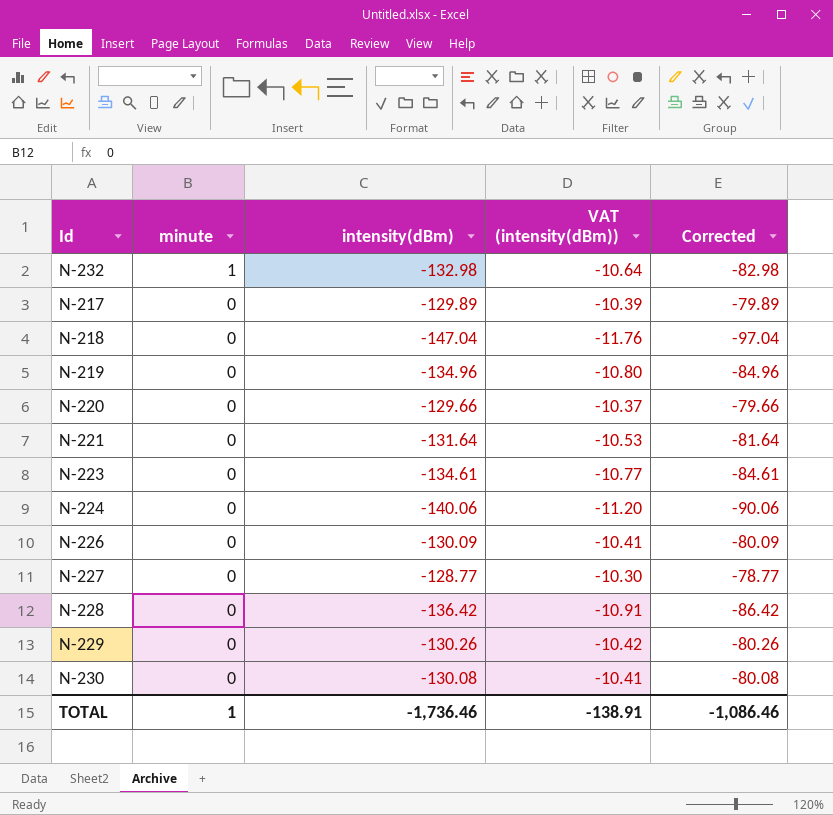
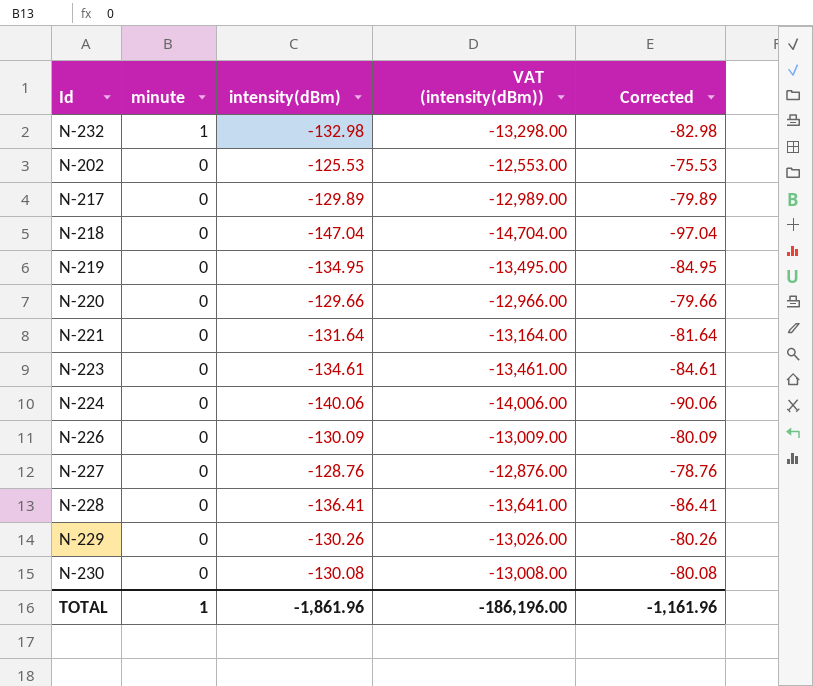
column VAT (intensity(dBm)) | formula: [intensity(dBm)] * 0.08 -> [intensity(dBm)] * 100
row N-202: none -> 0 | -125.53 | -12,553.00 | -75.53
N-219 | intensity(dBm): -134.96 -> -134.95
N-219 | Corrected: -84.96 -> -84.95
N-227 | intensity(dBm): -128.77 -> -128.76
N-227 | Corrected: -78.77 -> -78.76
N-228 | intensity(dBm): -136.42 -> -136.41
N-228 | Corrected: -86.42 -> -86.41
TOTAL | intensity(dBm): -1,736.46 -> -1,861.96
TOTAL | VAT (intensity(dBm)): -138.91 -> -186,196.00
TOTAL | Corrected: -1,086.46 -> -1,161.96

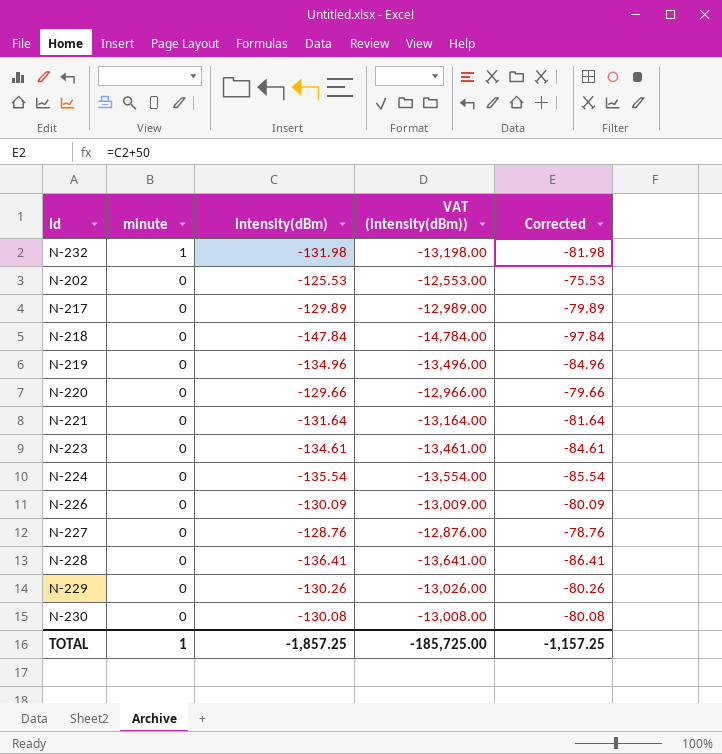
N-232 | intensity(dBm): -132.98 -> -131.98
N-232 | VAT (intensity(dBm)): -13,298.00 -> -13,198.00
N-232 | Corrected: -82.98 -> -81.98
N-218 | intensity(dBm): -147.04 -> -147.84
N-218 | VAT (intensity(dBm)): -14,704.00 -> -14,784.00
N-218 | Corrected: -97.04 -> -97.84
N-219 | intensity(dBm): -134.95 -> -134.96
N-219 | VAT (intensity(dBm)): -13,495.00 -> -13,496.00
N-219 | Corrected: -84.95 -> -84.96
N-224 | intensity(dBm): -140.06 -> -135.54
N-224 | VAT (intensity(dBm)): -14,006.00 -> -13,554.00
N-224 | Corrected: -90.06 -> -85.54
TOTAL | intensity(dBm): -1,861.96 -> -1,857.25
TOTAL | VAT (intensity(dBm)): -186,196.00 -> -185,725.00
TOTAL | Corrected: -1,161.96 -> -1,157.25

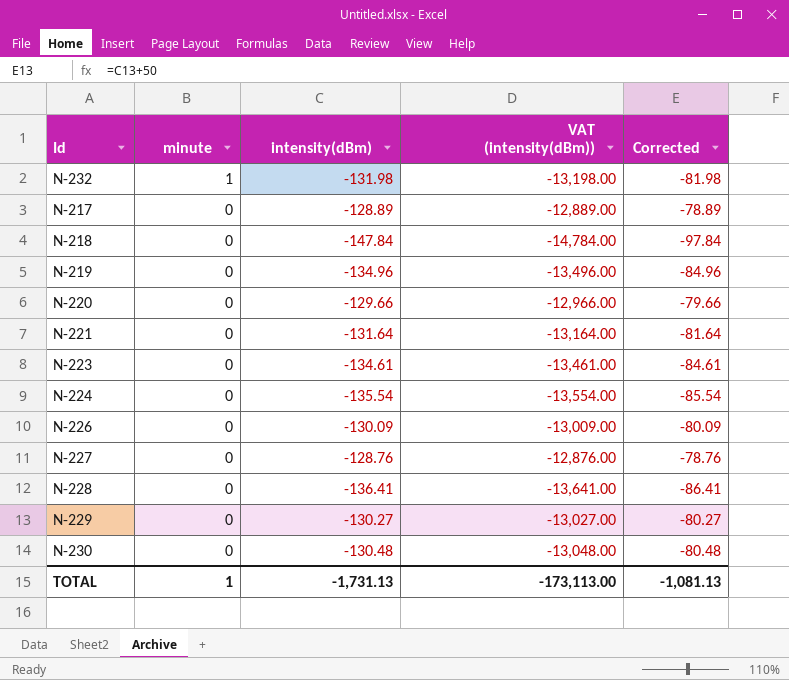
row N-202: 0 | -125.53 | -12,553.00 | -75.53 -> none
N-217 | intensity(dBm): -129.89 -> -128.89
N-217 | VAT (intensity(dBm)): -12,989.00 -> -12,889.00
N-217 | Corrected: -79.89 -> -78.89
N-229 | intensity(dBm): -130.26 -> -130.27
N-229 | VAT (intensity(dBm)): -13,026.00 -> -13,027.00
N-229 | Corrected: -80.26 -> -80.27
N-230 | intensity(dBm): -130.08 -> -130.48
N-230 | VAT (intensity(dBm)): -13,008.00 -> -13,048.00
N-230 | Corrected: -80.08 -> -80.48
TOTAL | intensity(dBm): -1,857.25 -> -1,731.13
TOTAL | VAT (intensity(dBm)): -185,725.00 -> -173,113.00
TOTAL | Corrected: -1,157.25 -> -1,081.13

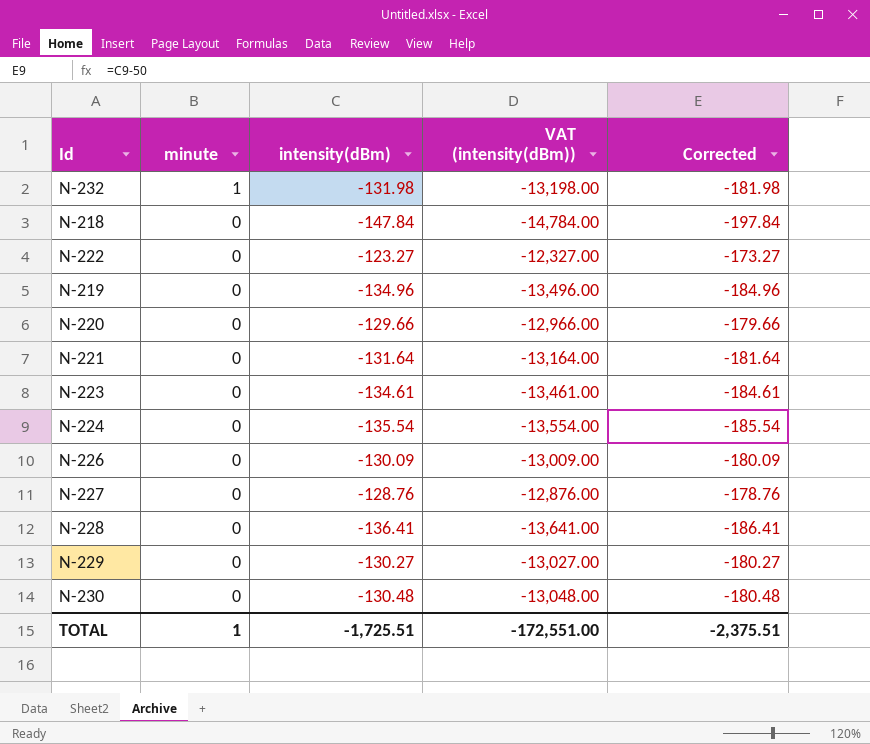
column Corrected | formula: [intensity(dBm)] + 50 -> [intensity(dBm)] - 50
row N-217: 0 | -128.89 | -12,889.00 | -78.89 -> none
row N-222: none -> 0 | -123.27 | -12,327.00 | -173.27
TOTAL | intensity(dBm): -1,731.13 -> -1,725.51
TOTAL | VAT (intensity(dBm)): -173,113.00 -> -172,551.00
TOTAL | Corrected: -1,081.13 -> -2,375.51

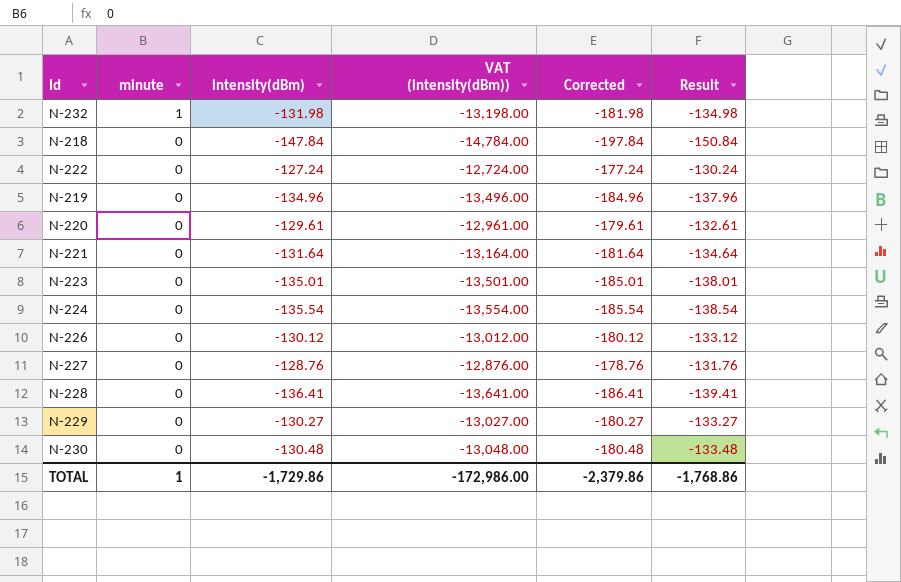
column Result | formula: none -> [intensity(dBm)] - 3
N-222 | intensity(dBm): -123.27 -> -127.24
N-222 | VAT (intensity(dBm)): -12,327.00 -> -12,724.00
N-222 | Corrected: -173.27 -> -177.24
N-220 | intensity(dBm): -129.66 -> -129.61
N-220 | VAT (intensity(dBm)): -12,966.00 -> -12,961.00
N-220 | Corrected: -179.66 -> -179.61
N-223 | intensity(dBm): -134.61 -> -135.01
N-223 | VAT (intensity(dBm)): -13,461.00 -> -13,501.00
N-223 | Corrected: -184.61 -> -185.01
N-226 | intensity(dBm): -130.09 -> -130.12
N-226 | VAT (intensity(dBm)): -13,009.00 -> -13,012.00
N-226 | Corrected: -180.09 -> -180.12
TOTAL | intensity(dBm): -1,725.51 -> -1,729.86
TOTAL | VAT (intensity(dBm)): -172,551.00 -> -172,986.00
TOTAL | Corrected: -2,375.51 -> -2,379.86

